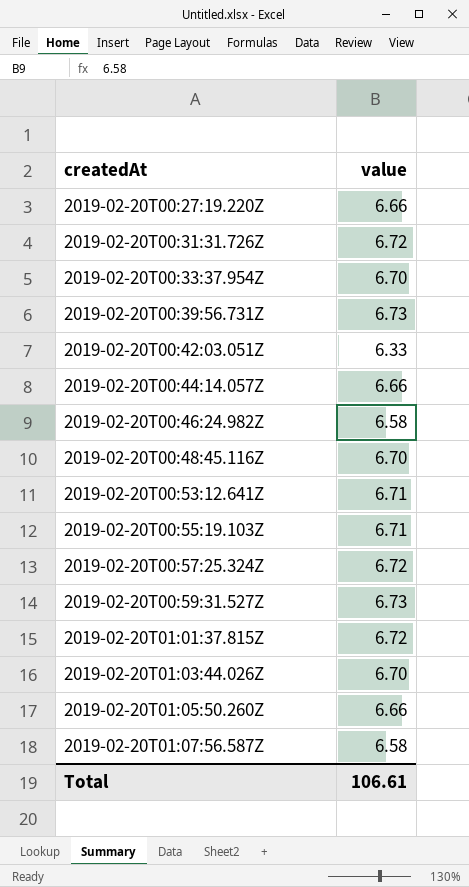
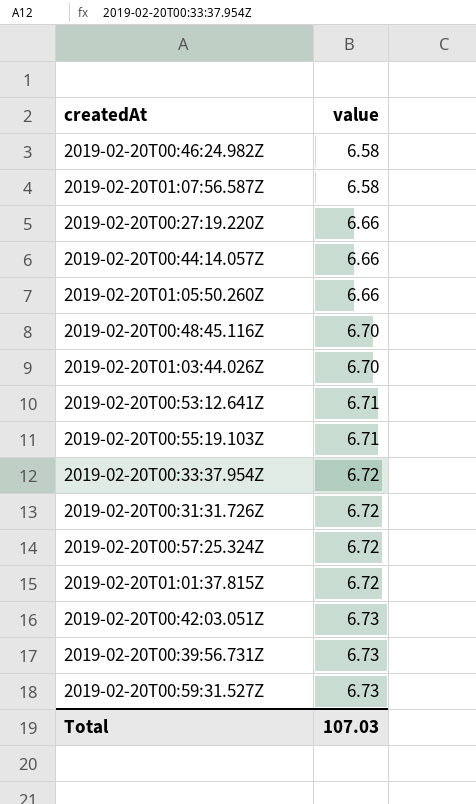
row order: createdAt ascending -> value ascending
2019-02-20T00:33:37.954Z | value: 6.70 -> 6.72
2019-02-20T00:42:03.051Z | value: 6.33 -> 6.73
Total | value: 106.61 -> 107.03

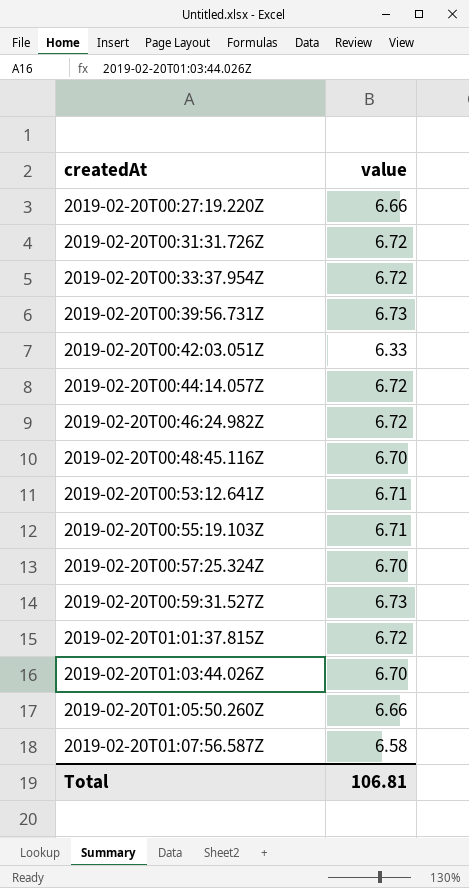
row order: value ascending -> createdAt ascending
2019-02-20T00:42:03.051Z | value: 6.73 -> 6.33
2019-02-20T00:44:14.057Z | value: 6.66 -> 6.72
2019-02-20T00:46:24.982Z | value: 6.58 -> 6.72
2019-02-20T00:57:25.324Z | value: 6.72 -> 6.70
Total | value: 107.03 -> 106.81

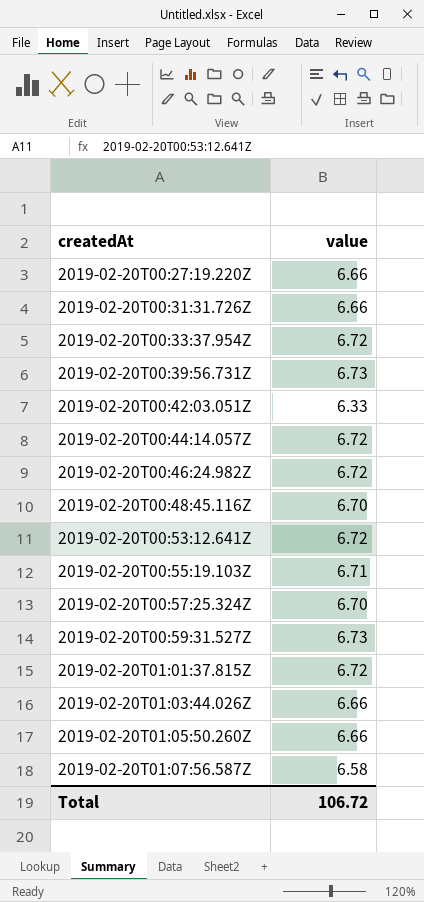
2019-02-20T00:31:31.726Z | value: 6.72 -> 6.66
2019-02-20T00:53:12.641Z | value: 6.71 -> 6.72
2019-02-20T01:03:44.026Z | value: 6.70 -> 6.66
Total | value: 106.81 -> 106.72

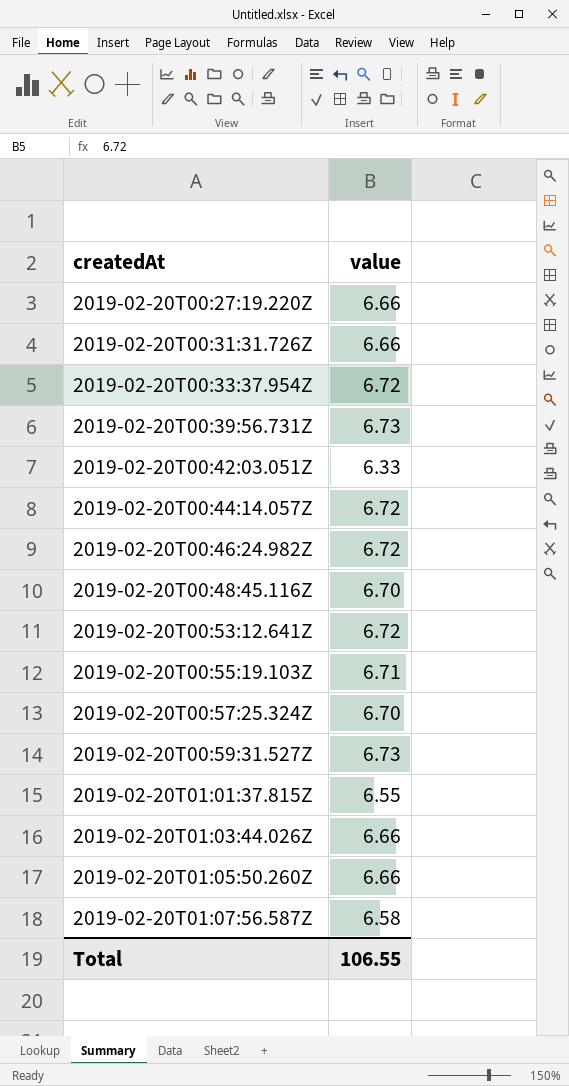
2019-02-20T01:01:37.815Z | value: 6.72 -> 6.55
Total | value: 106.72 -> 106.55

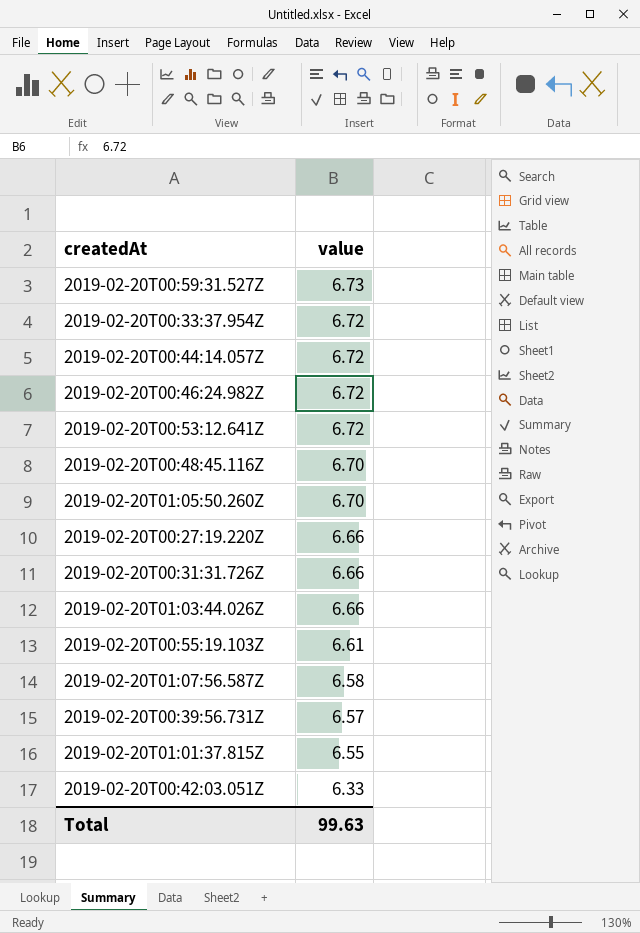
row order: createdAt ascending -> value descending
row 2019-02-20T00:57:25.324Z: 6.70 -> none
2019-02-20T01:05:50.260Z | value: 6.66 -> 6.70
2019-02-20T00:55:19.103Z | value: 6.71 -> 6.61
2019-02-20T00:39:56.731Z | value: 6.73 -> 6.57
Total | value: 106.55 -> 99.63

